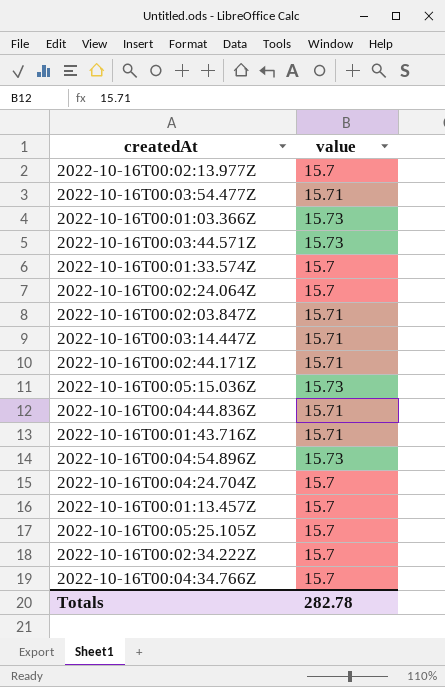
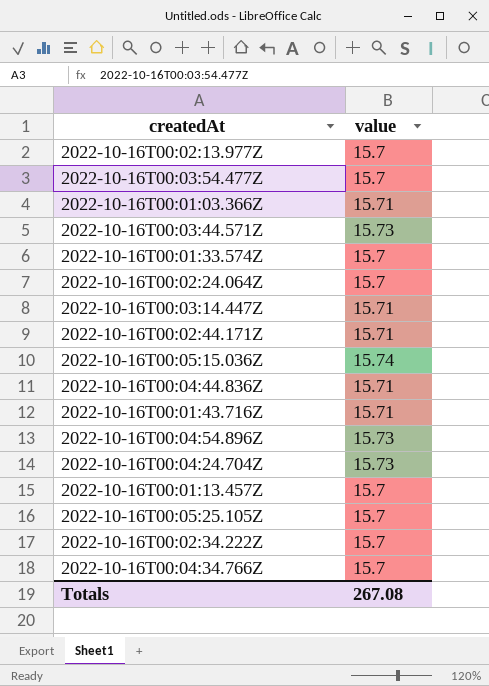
row 2022-10-16T00:02:03.847Z: 15.71 -> none
2022-10-16T00:03:54.477Z | value: 15.71 -> 15.7
2022-10-16T00:01:03.366Z | value: 15.73 -> 15.71
2022-10-16T00:05:15.036Z | value: 15.73 -> 15.74
2022-10-16T00:04:24.704Z | value: 15.7 -> 15.73
Totals | value: 282.78 -> 267.08

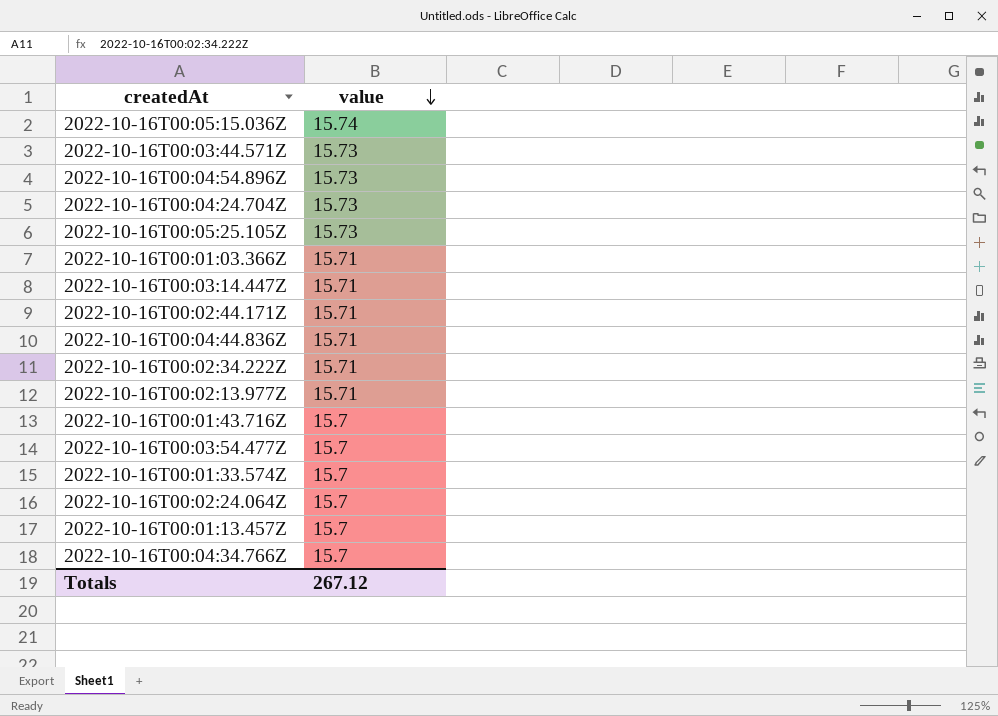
row order: none -> value descending
2022-10-16T00:05:25.105Z | value: 15.7 -> 15.73
2022-10-16T00:02:34.222Z | value: 15.7 -> 15.71
2022-10-16T00:02:13.977Z | value: 15.7 -> 15.71
2022-10-16T00:01:43.716Z | value: 15.71 -> 15.7
Totals | value: 267.08 -> 267.12

